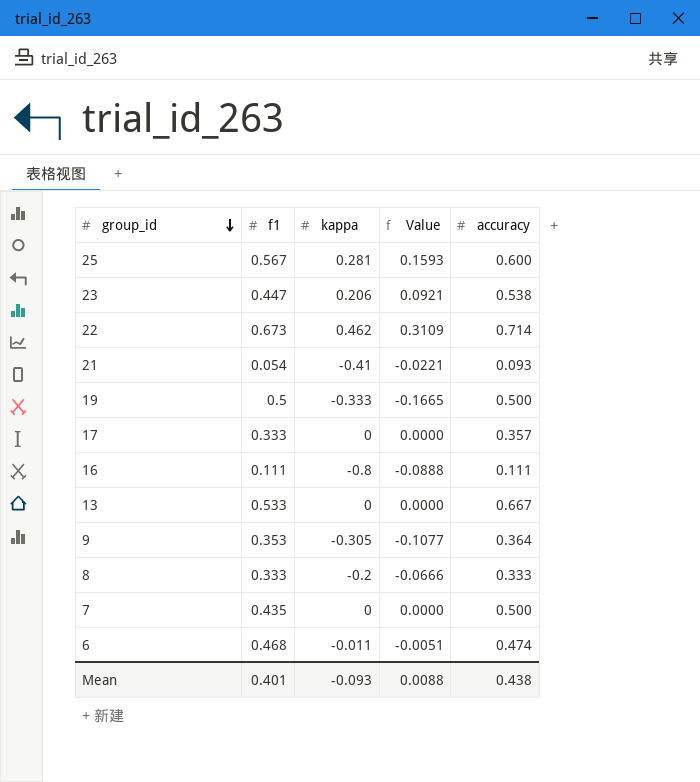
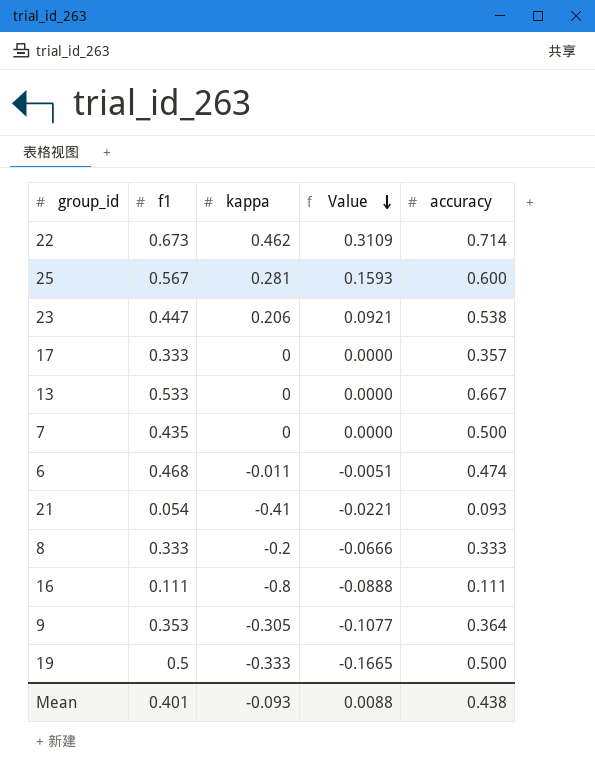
row order: group_id descending -> Value descending

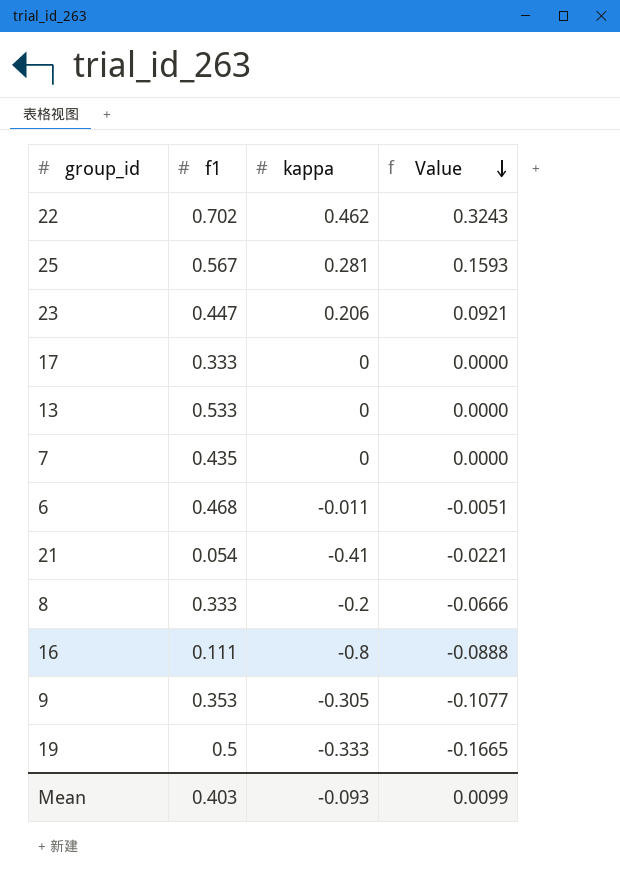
column accuracy | position: 5 -> none
22 | f1: 0.673 -> 0.702
22 | Value: 0.3109 -> 0.3243
Mean | f1: 0.401 -> 0.403
Mean | Value: 0.0088 -> 0.0099

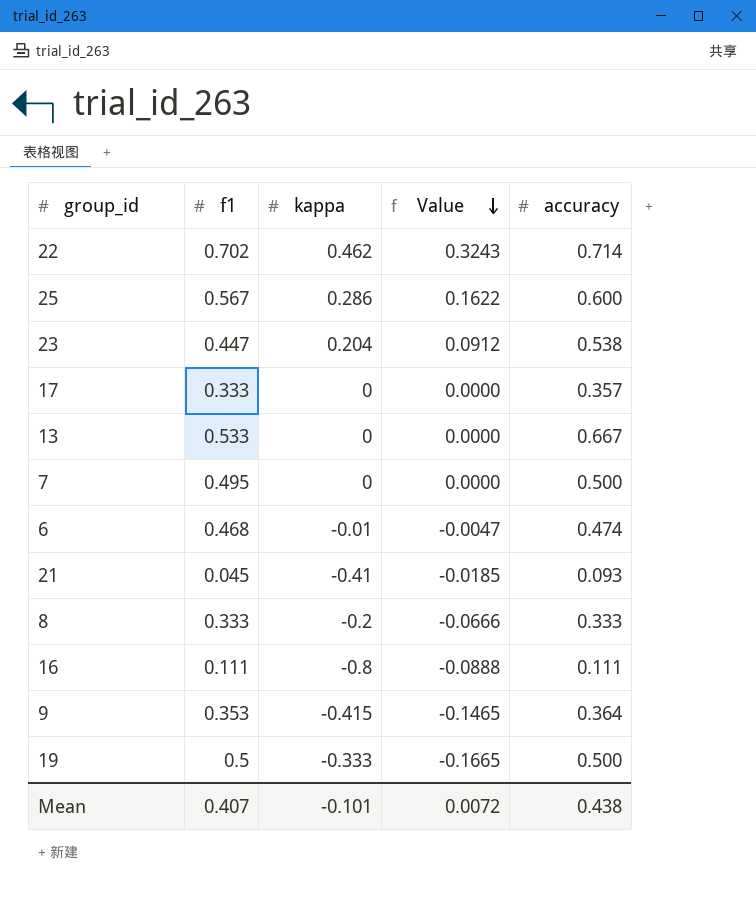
column accuracy | position: none -> 5
25 | kappa: 0.281 -> 0.286
25 | Value: 0.1593 -> 0.1622
23 | kappa: 0.206 -> 0.204
23 | Value: 0.0921 -> 0.0912
7 | f1: 0.435 -> 0.495
6 | kappa: -0.011 -> -0.01
6 | Value: -0.0051 -> -0.0047
21 | f1: 0.054 -> 0.045
21 | Value: -0.0221 -> -0.0185
9 | kappa: -0.305 -> -0.415
9 | Value: -0.1077 -> -0.1465
Mean | f1: 0.403 -> 0.407
Mean | kappa: -0.093 -> -0.101
Mean | Value: 0.0099 -> 0.0072

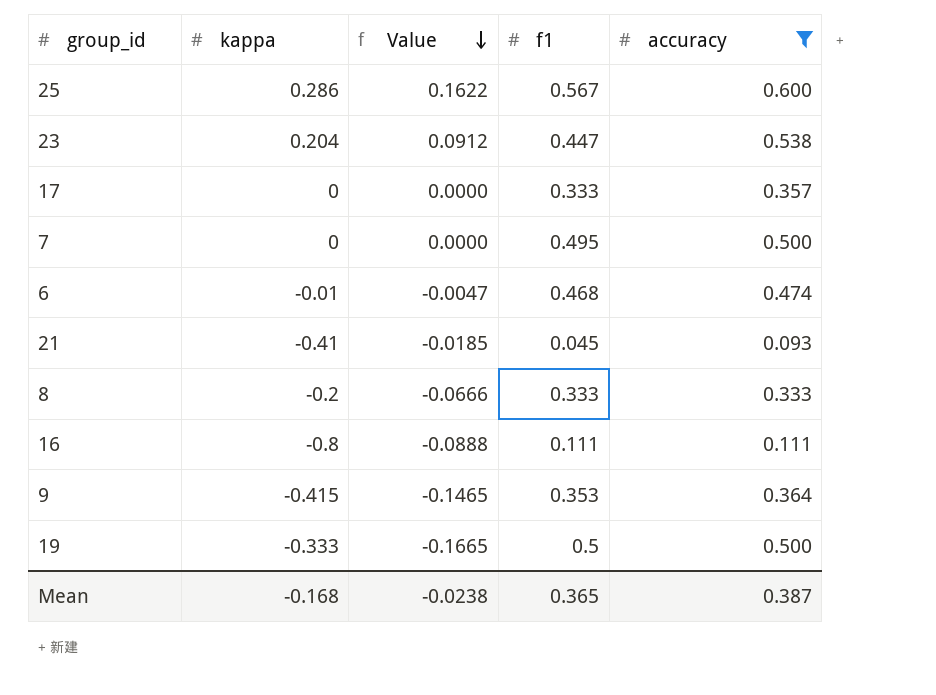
filter: none -> accuracy <= 0.600
column f1 | position: 2 -> 4
Mean | kappa: -0.101 -> -0.168
Mean | Value: 0.0072 -> -0.0238
Mean | f1: 0.407 -> 0.365
Mean | accuracy: 0.438 -> 0.387

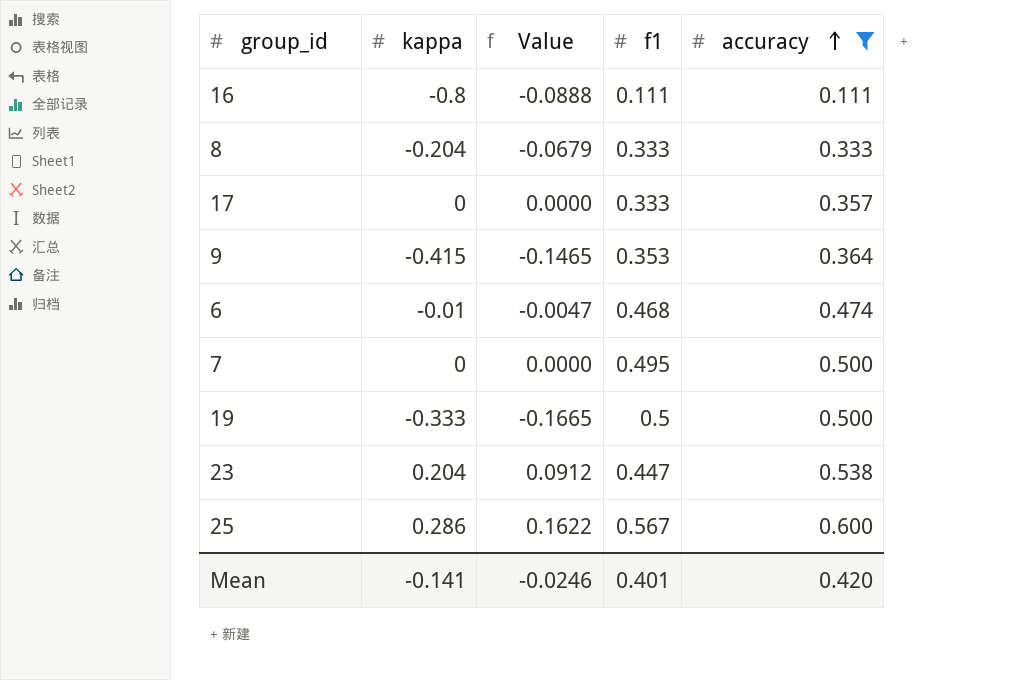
row order: Value descending -> accuracy ascending
row 21: -0.41 | -0.0185 | 0.045 | 0.093 -> none
8 | kappa: -0.2 -> -0.204
8 | Value: -0.0666 -> -0.0679
Mean | kappa: -0.168 -> -0.141
Mean | Value: -0.0238 -> -0.0246
Mean | f1: 0.365 -> 0.401
Mean | accuracy: 0.387 -> 0.420

